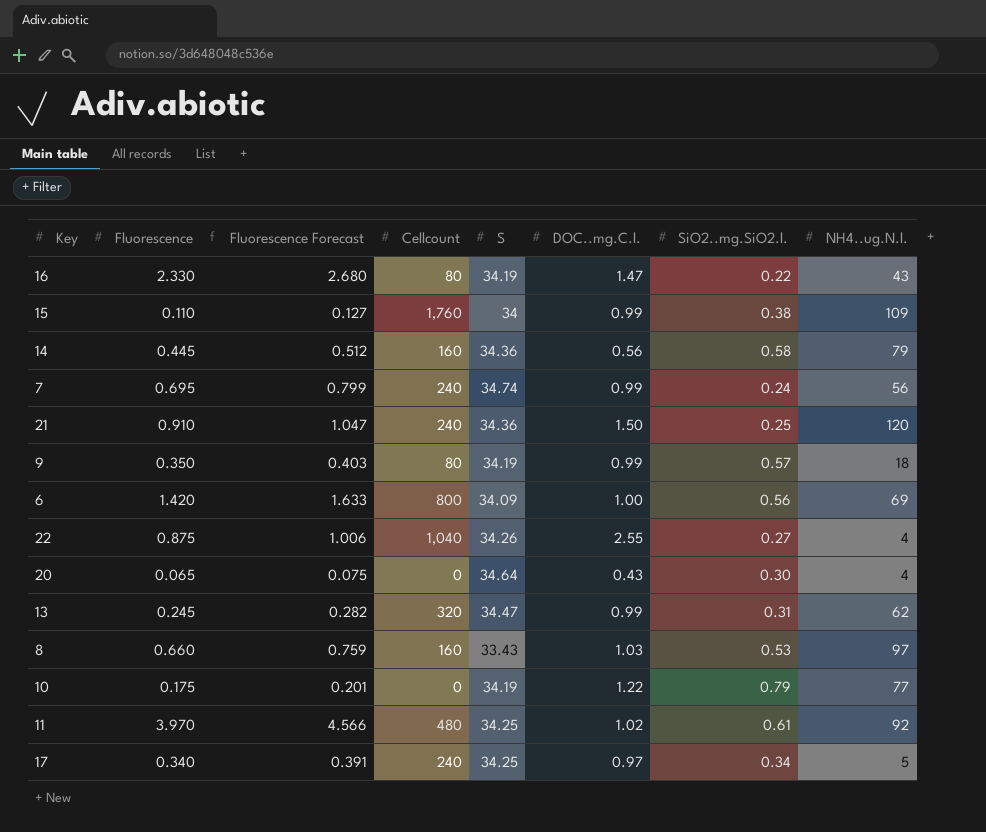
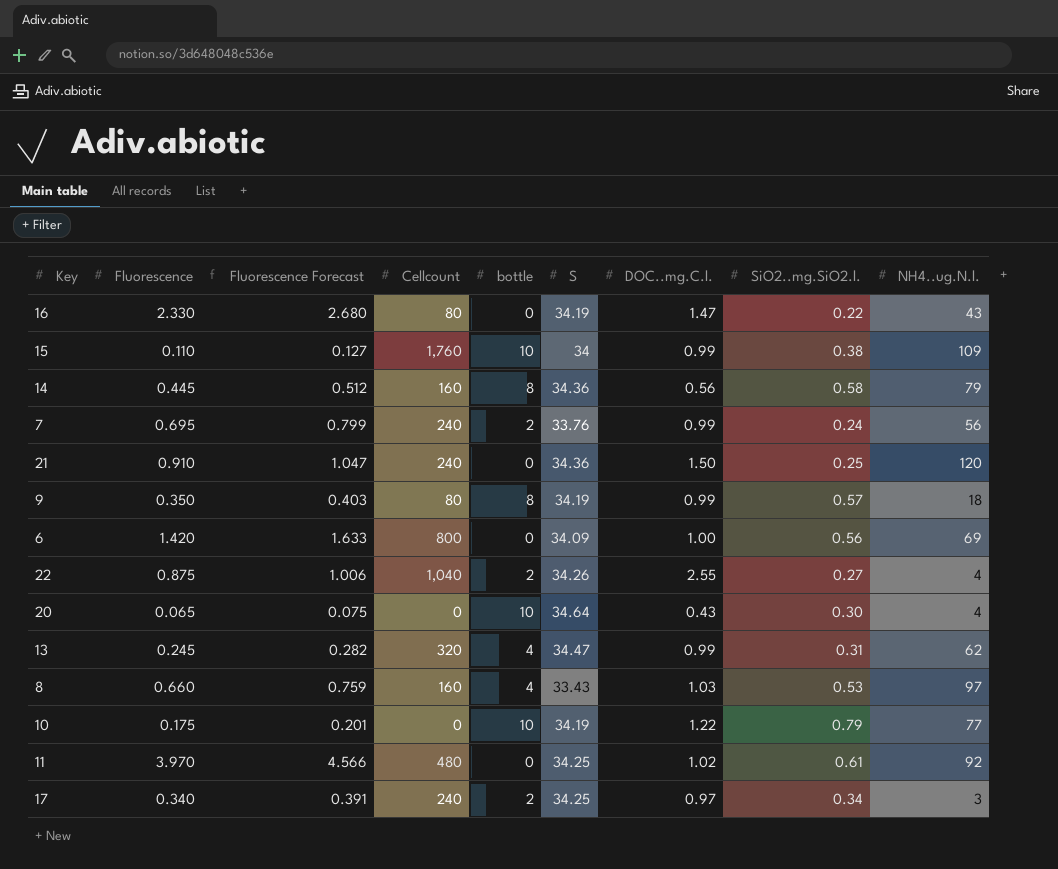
column bottle | position: none -> 5
7 | S: 34.74 -> 33.76
17 | NH4..ug.N.l.: 5 -> 3

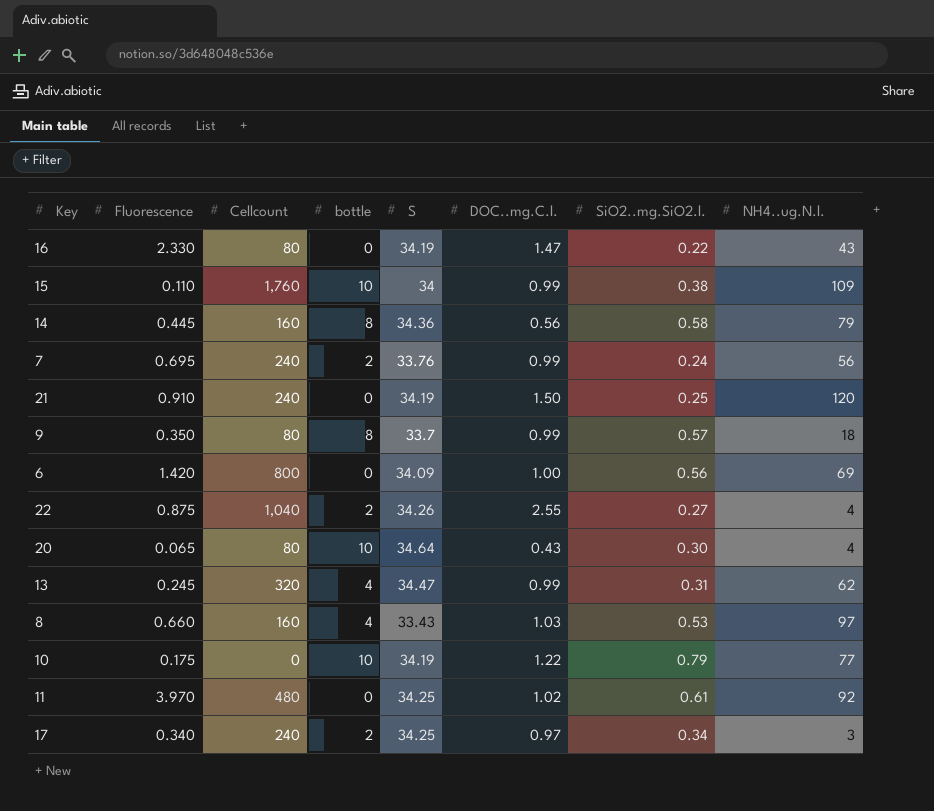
column Fluorescence Forecast | formula: [Fluorescence] * 1.15 -> none
21 | S: 34.36 -> 34.19
9 | S: 34.19 -> 33.7
20 | Cellcount: 0 -> 80

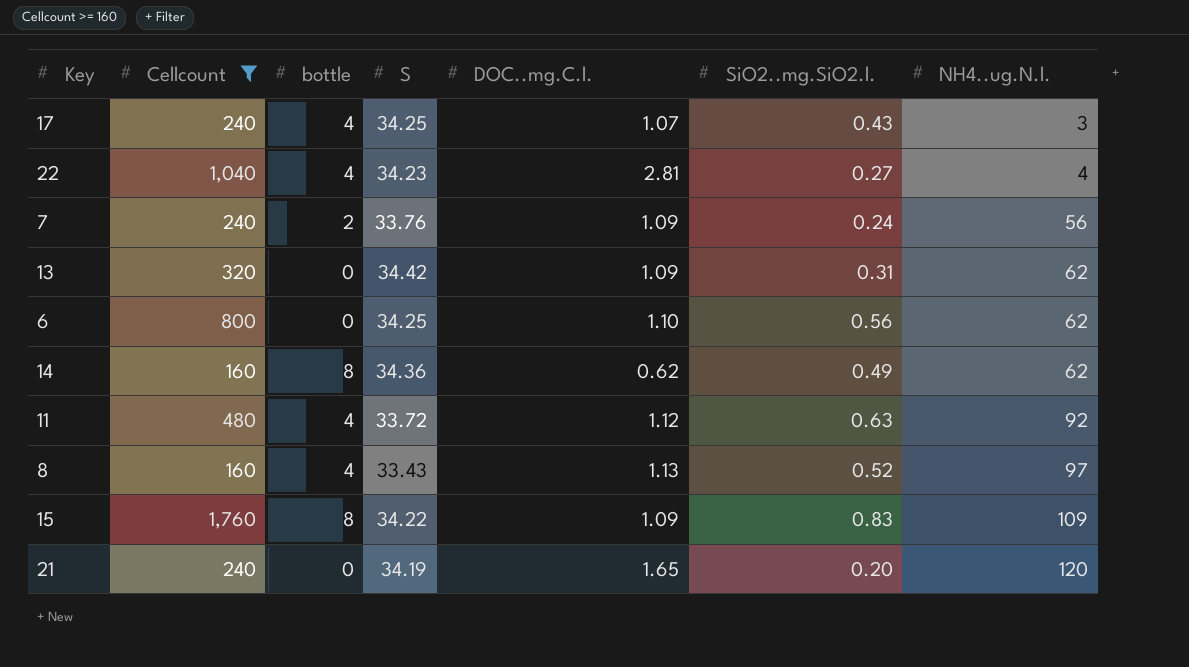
filter: none -> Cellcount >= 160
row order: none -> NH4..ug.N.l. ascending
column Fluorescence | position: 2 -> none
17 | bottle: 2 -> 4
17 | DOC..mg.C.l.: 0.97 -> 1.07
17 | SiO2..mg.SiO2.l.: 0.34 -> 0.43
22 | bottle: 2 -> 4
22 | S: 34.26 -> 34.23
22 | DOC..mg.C.l.: 2.55 -> 2.81
7 | DOC..mg.C.l.: 0.99 -> 1.09
13 | bottle: 4 -> 0
13 | S: 34.47 -> 34.42
13 | DOC..mg.C.l.: 0.99 -> 1.09
6 | S: 34.09 -> 34.25
6 | DOC..mg.C.l.: 1.00 -> 1.10
6 | NH4..ug.N.l.: 69 -> 62
14 | DOC..mg.C.l.: 0.56 -> 0.62
14 | SiO2..mg.SiO2.l.: 0.58 -> 0.49
14 | NH4..ug.N.l.: 79 -> 62
11 | bottle: 0 -> 4
11 | S: 34.25 -> 33.72
11 | DOC..mg.C.l.: 1.02 -> 1.12
11 | SiO2..mg.SiO2.l.: 0.61 -> 0.63
8 | DOC..mg.C.l.: 1.03 -> 1.13
8 | SiO2..mg.SiO2.l.: 0.53 -> 0.52
15 | bottle: 10 -> 8
15 | S: 34 -> 34.22
15 | DOC..mg.C.l.: 0.99 -> 1.09
15 | SiO2..mg.SiO2.l.: 0.38 -> 0.83
21 | DOC..mg.C.l.: 1.50 -> 1.65
21 | SiO2..mg.SiO2.l.: 0.25 -> 0.20

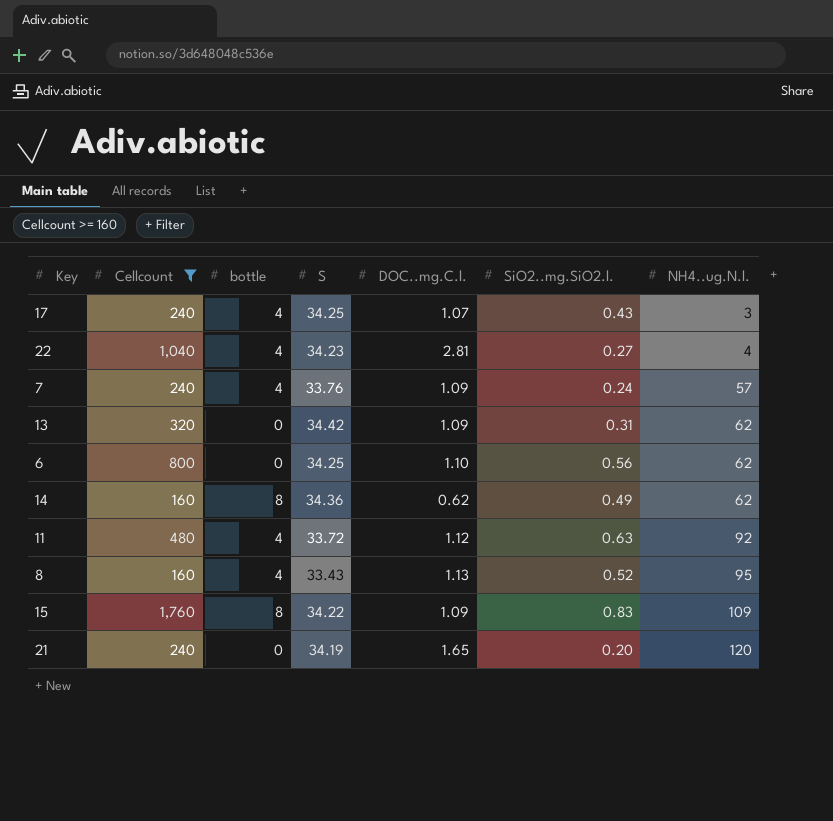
7 | bottle: 2 -> 4
7 | NH4..ug.N.l.: 56 -> 57
8 | NH4..ug.N.l.: 97 -> 95

